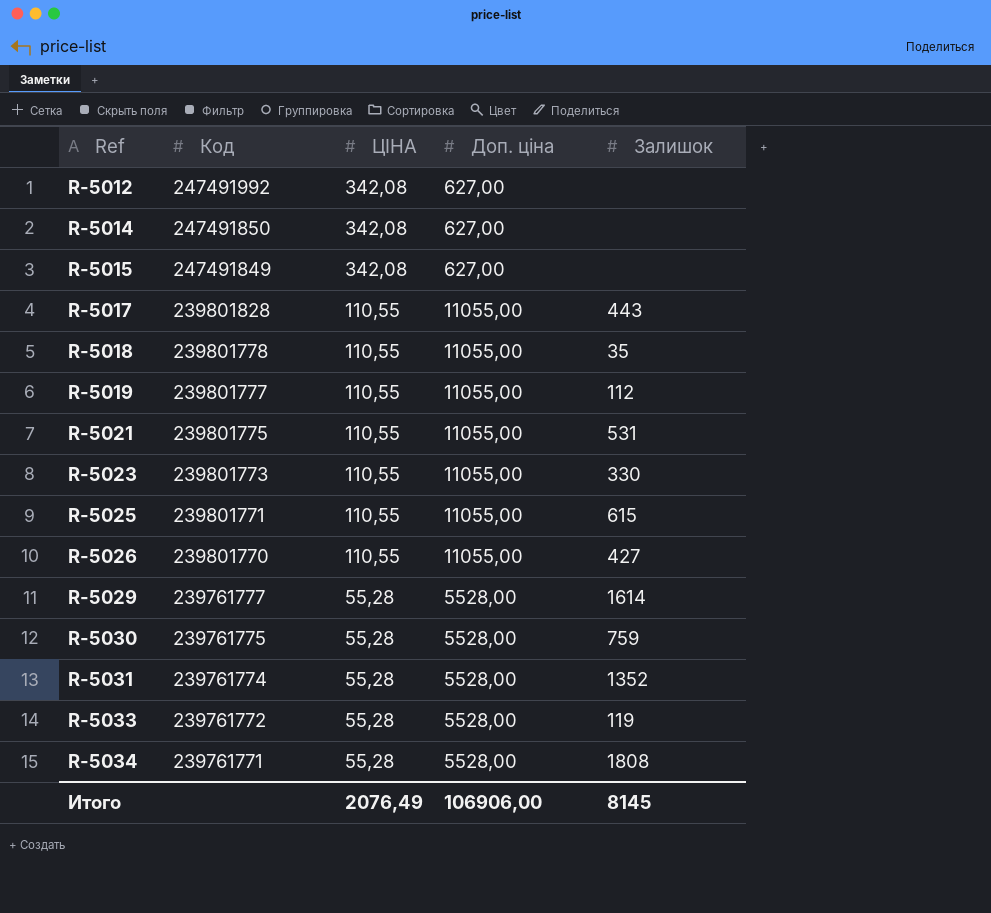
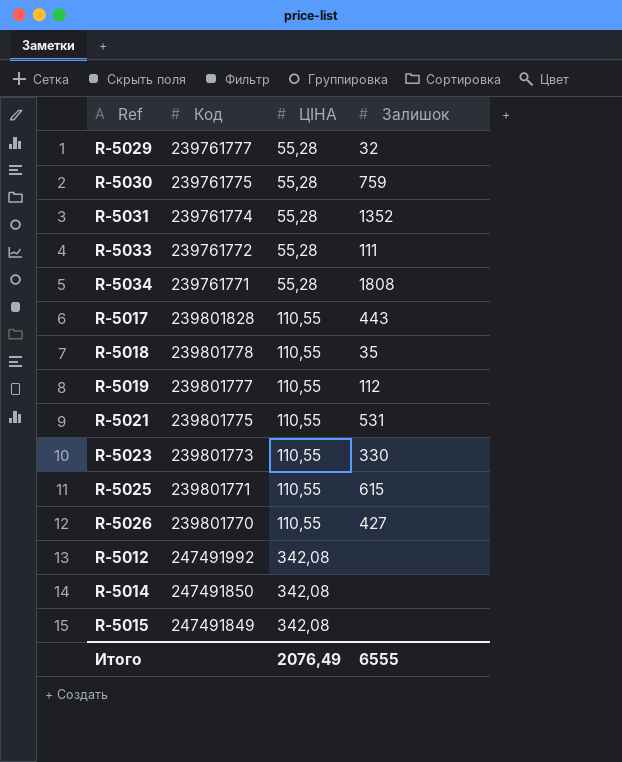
row order: Ref ascending -> ЦІНА ascending
column Доп. ціна | position: 4 -> none
R-5029 | Залишок: 1614 -> 32
R-5033 | Залишок: 119 -> 111
Итого | Залишок: 8145 -> 6555

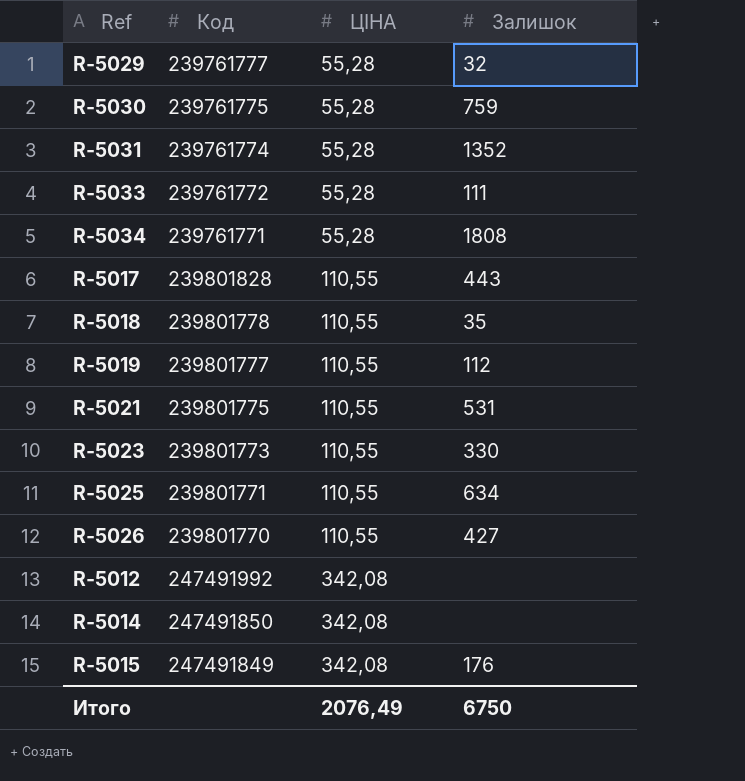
R-5025 | Залишок: 615 -> 634
R-5015 | Залишок: none -> 176
Итого | Залишок: 6555 -> 6750

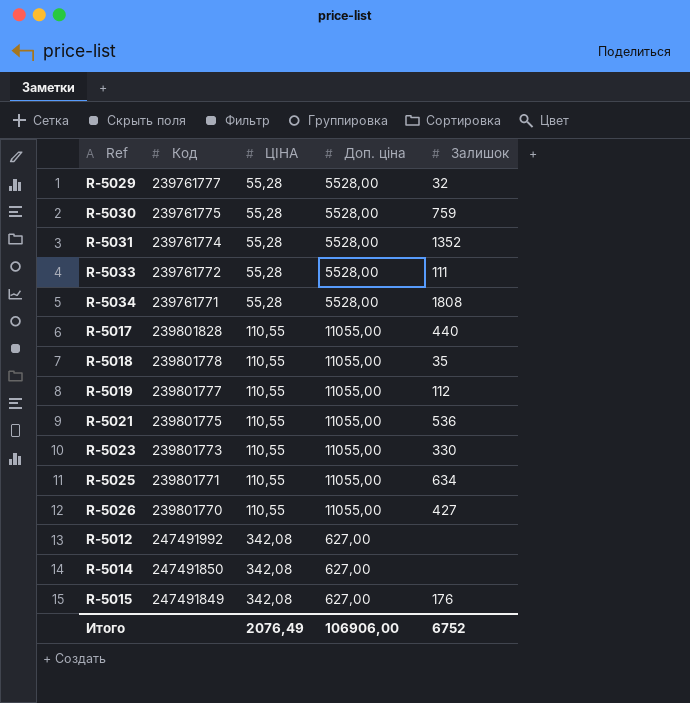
column Доп. ціна | position: none -> 4
R-5017 | Залишок: 443 -> 440
R-5021 | Залишок: 531 -> 536
Итого | Залишок: 6750 -> 6752

